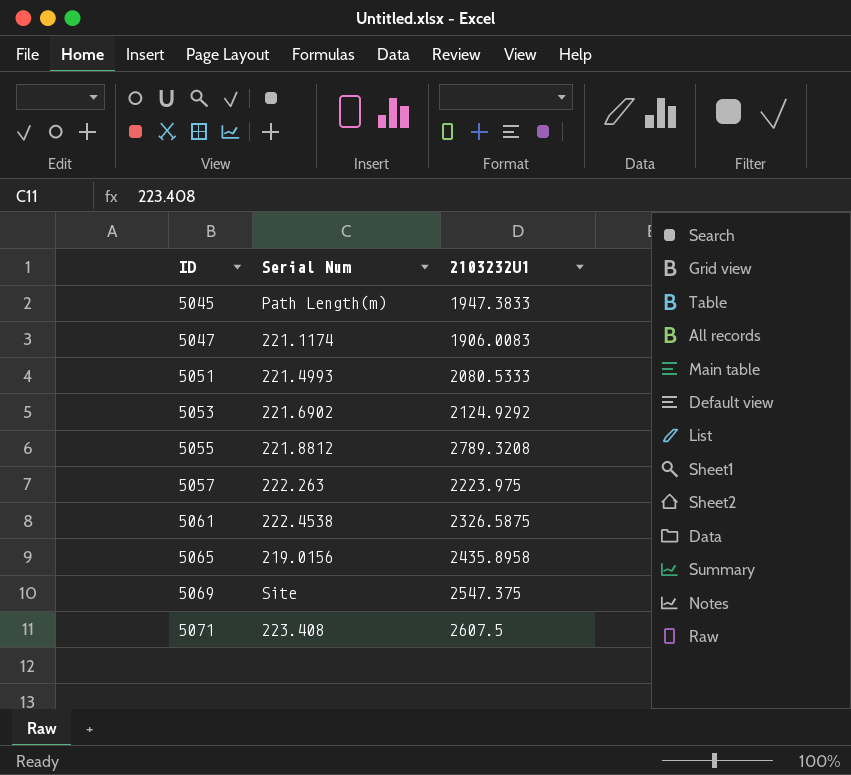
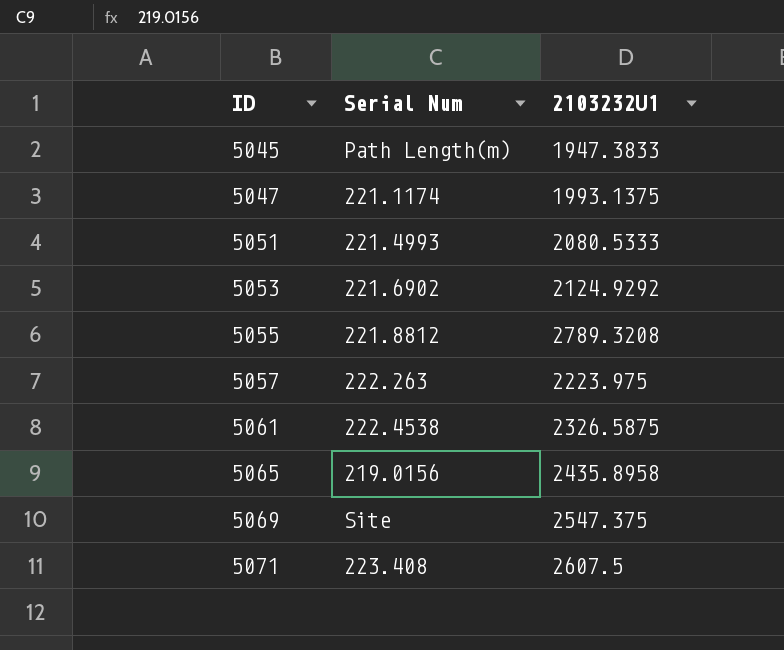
5047 | 2103232U1: 1906.0083 -> 1993.1375

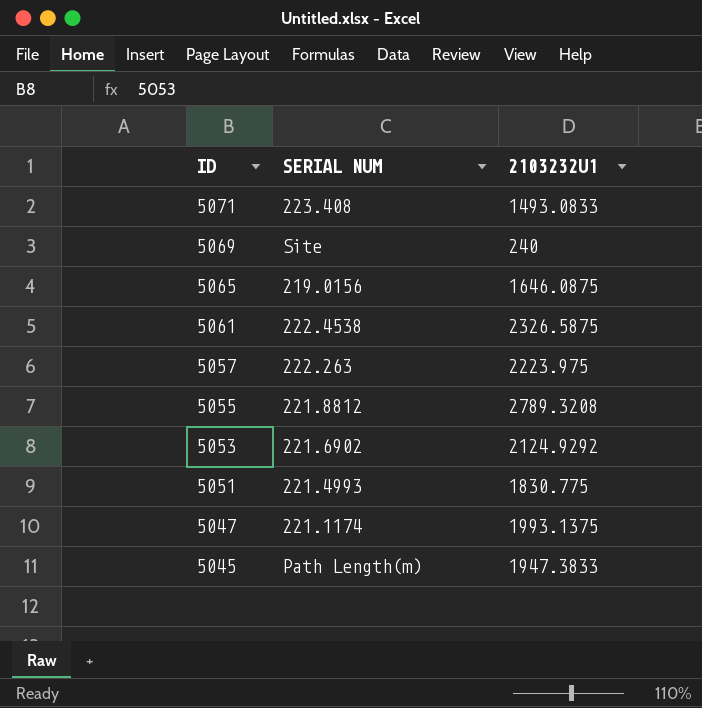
row order: ID ascending -> ID descending
column name: Serial Num -> SERIAL NUM
5071 | 2103232U1: 2607.5 -> 1493.0833
5069 | 2103232U1: 2547.375 -> 240
5065 | 2103232U1: 2435.8958 -> 1646.0875
5051 | 2103232U1: 2080.5333 -> 1830.775

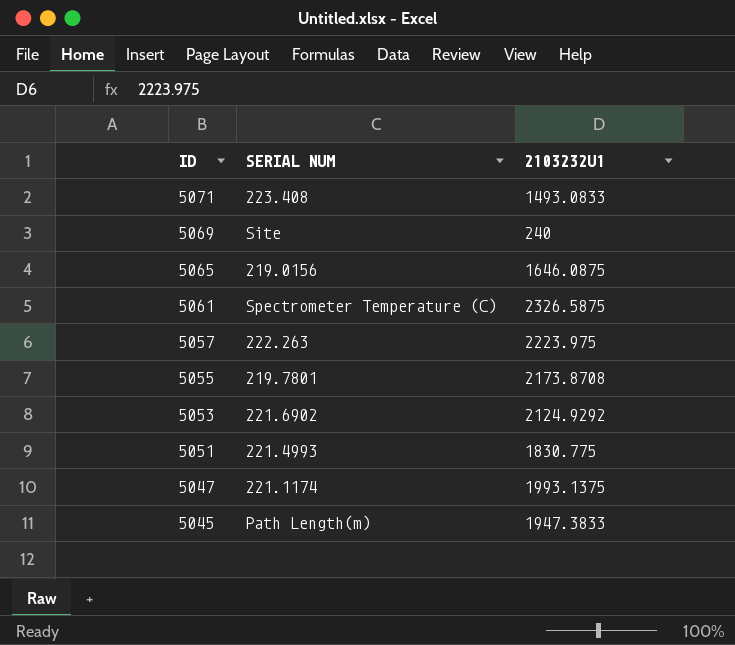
5061 | SERIAL NUM: 222.4538 -> Spectrometer Temperature (C)
5055 | SERIAL NUM: 221.8812 -> 219.7801
5055 | 2103232U1: 2789.3208 -> 2173.8708

